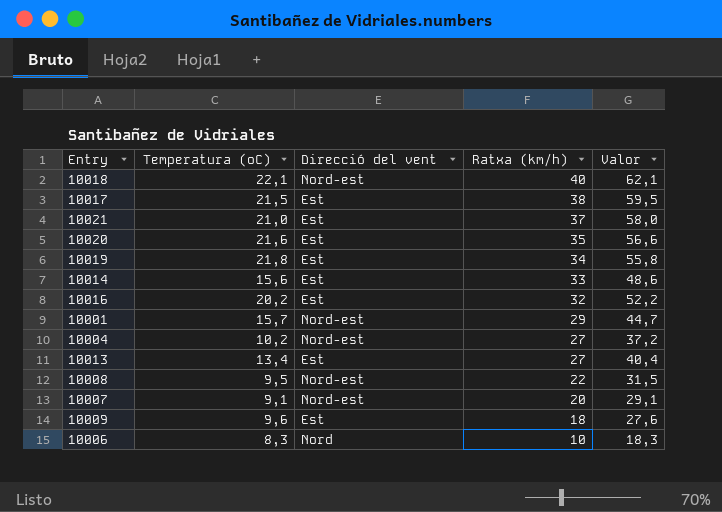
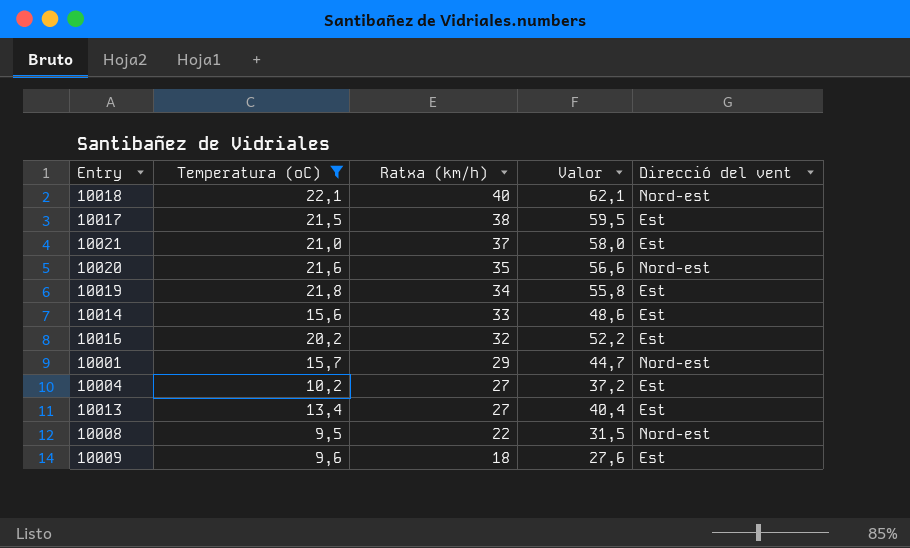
filter: none -> Temperatura (ºC) >= 9,5
column Direcció del vent | position: 3 -> 5
10020 | Direcció del vent: Est -> Nord-est
10004 | Direcció del vent: Nord-est -> Est

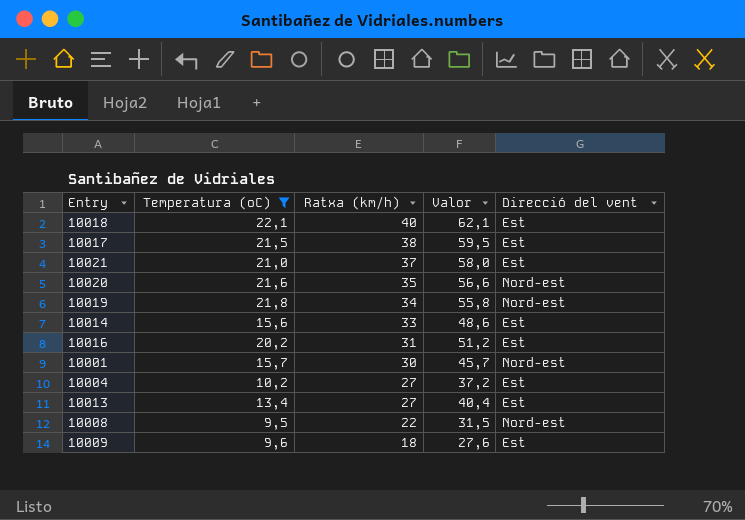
10018 | Direcció del vent: Nord-est -> Est
10019 | Direcció del vent: Est -> Nord-est
10016 | Ratxa (km/h): 32 -> 31
10016 | Valor: 52,2 -> 51,2
10001 | Ratxa (km/h): 29 -> 30
10001 | Valor: 44,7 -> 45,7

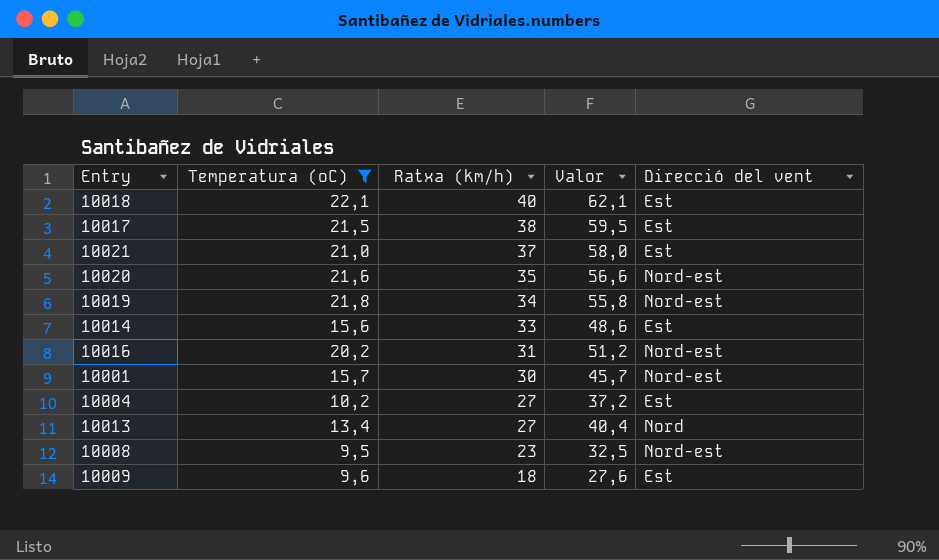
10016 | Direcció del vent: Est -> Nord-est
10013 | Direcció del vent: Est -> Nord
10008 | Ratxa (km/h): 22 -> 23
10008 | Valor: 31,5 -> 32,5

